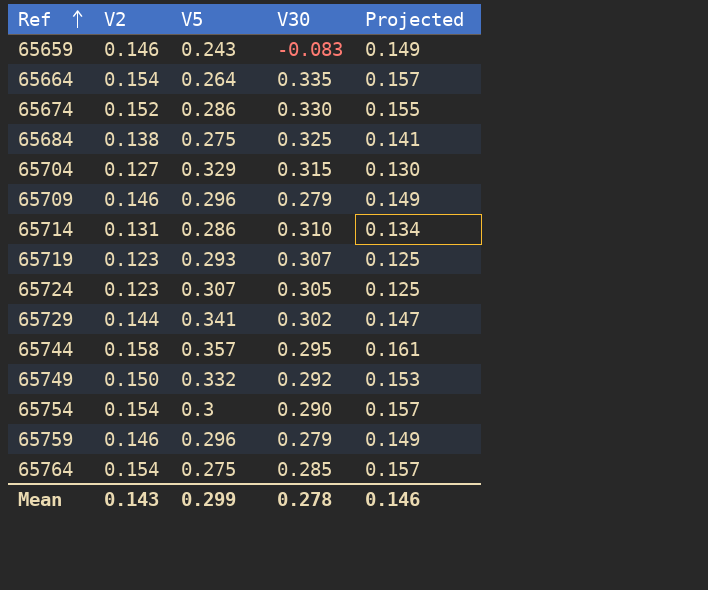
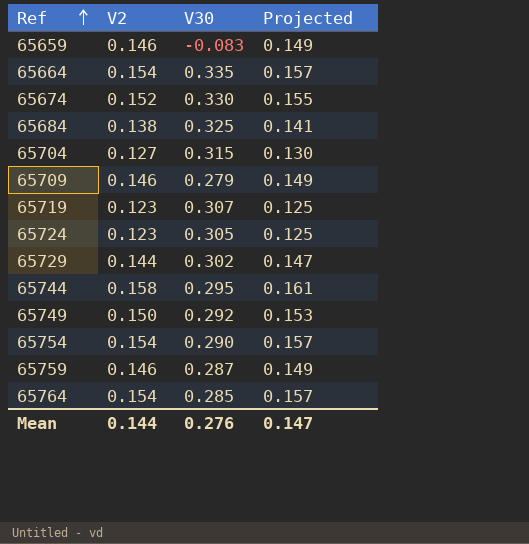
column V5 | position: 3 -> none
row 65714: 0.131 | 0.286 | 0.310 | 0.134 -> none
65759 | V30: 0.279 -> 0.287
Mean | V2: 0.143 -> 0.144
Mean | V30: 0.278 -> 0.276
Mean | Projected: 0.146 -> 0.147

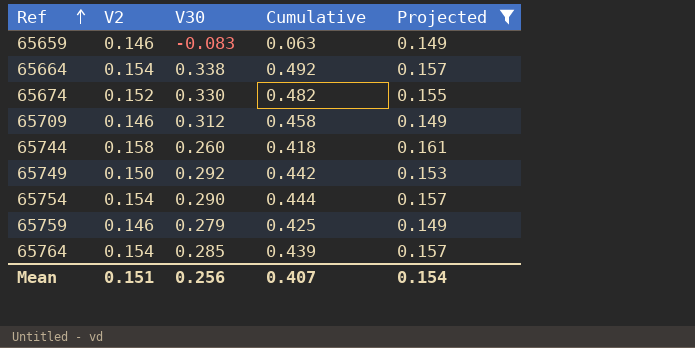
filter: none -> Projected >= 0.149
column Cumulative | formula: none -> [V2] + [V30]
65664 | V30: 0.335 -> 0.338
65709 | V30: 0.279 -> 0.312
65744 | V30: 0.295 -> 0.260
65759 | V30: 0.287 -> 0.279
Mean | V2: 0.144 -> 0.151
Mean | V30: 0.276 -> 0.256
Mean | Projected: 0.147 -> 0.154

